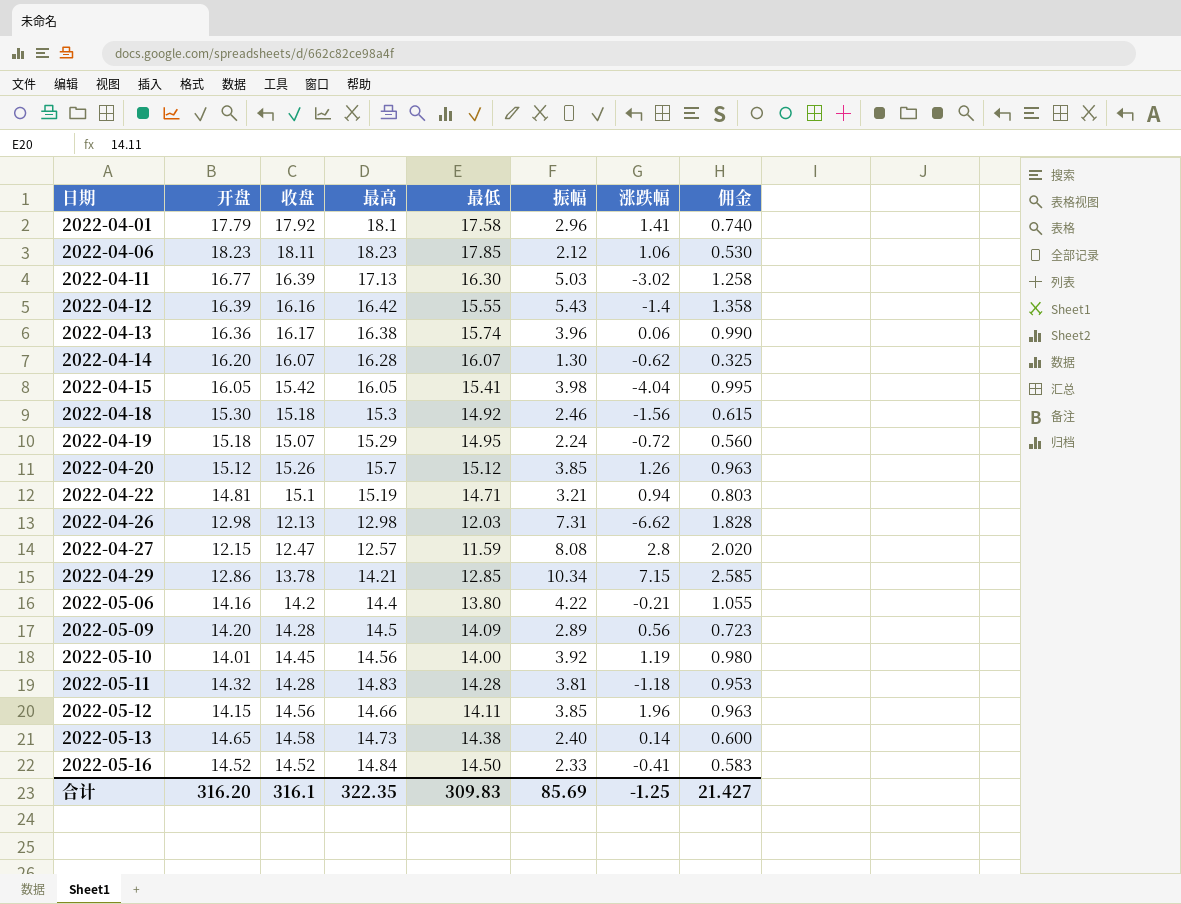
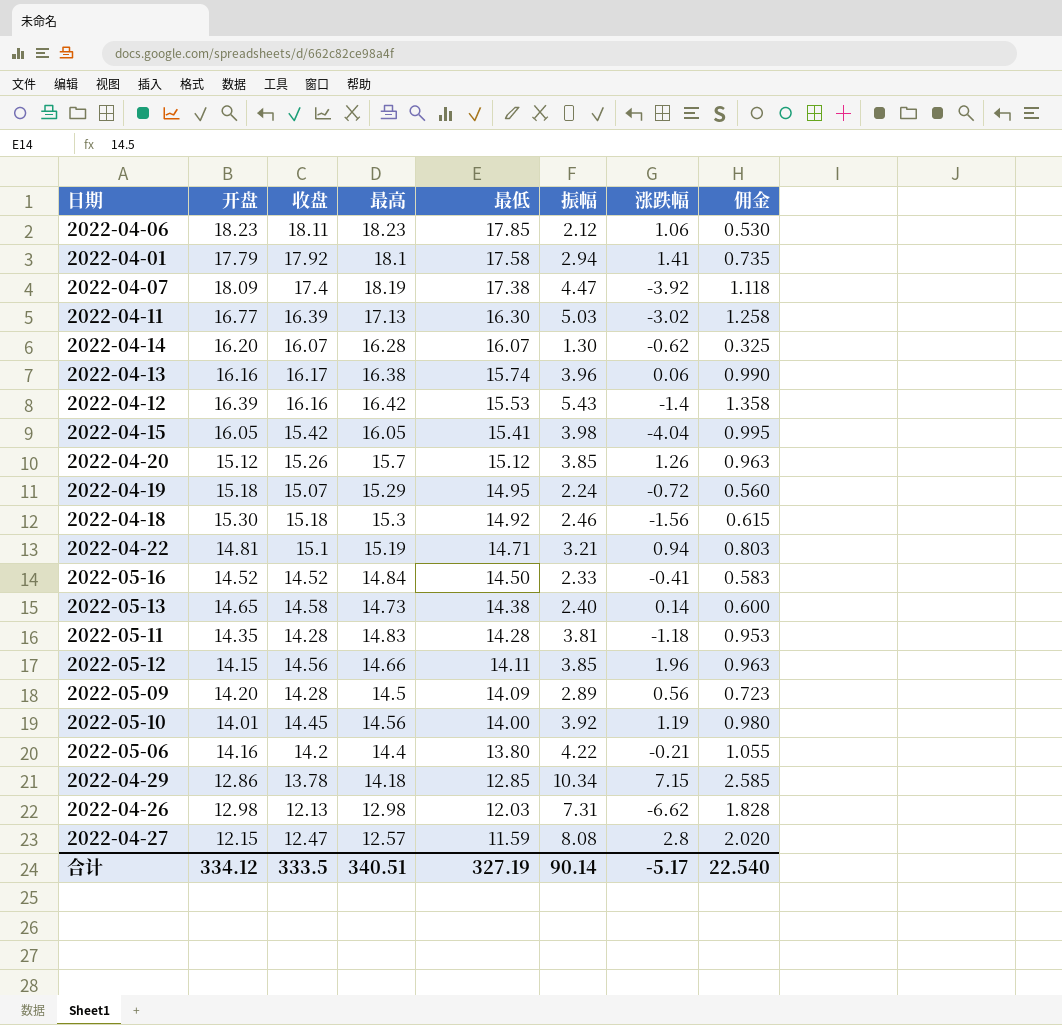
row order: 日期 ascending -> 最低 descending
2022-04-01 | 振幅: 2.96 -> 2.94
2022-04-01 | 佣金: 0.740 -> 0.735
row 2022-04-07: none -> 18.09 | 17.4 | 18.19 | 17.38 | 4.47 | -3.92 | 1.118
2022-04-13 | 开盘: 16.36 -> 16.16
2022-04-12 | 最低: 15.55 -> 15.53
2022-05-11 | 开盘: 14.32 -> 14.35
2022-04-29 | 最高: 14.21 -> 14.18
合计 | 开盘: 316.20 -> 334.12
合计 | 收盘: 316.1 -> 333.5
合计 | 最高: 322.35 -> 340.51
合计 | 最低: 309.83 -> 327.19
合计 | 振幅: 85.69 -> 90.14
合计 | 涨跌幅: -1.25 -> -5.17
合计 | 佣金: 21.427 -> 22.540

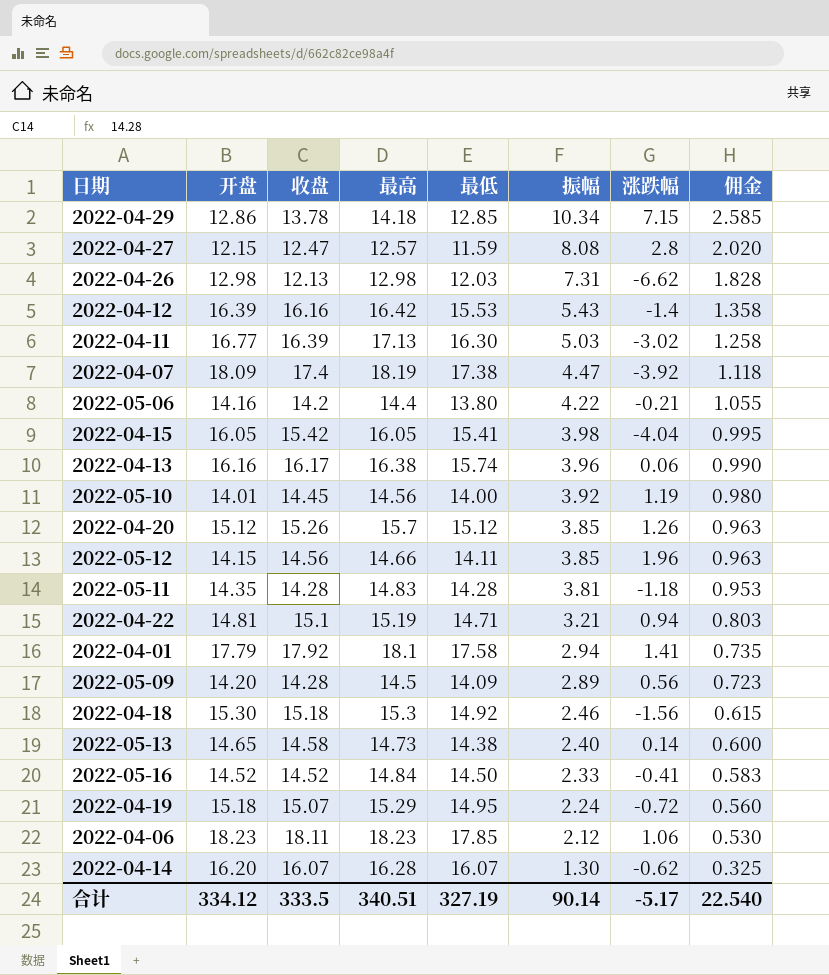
row order: 最低 descending -> 振幅 descending

